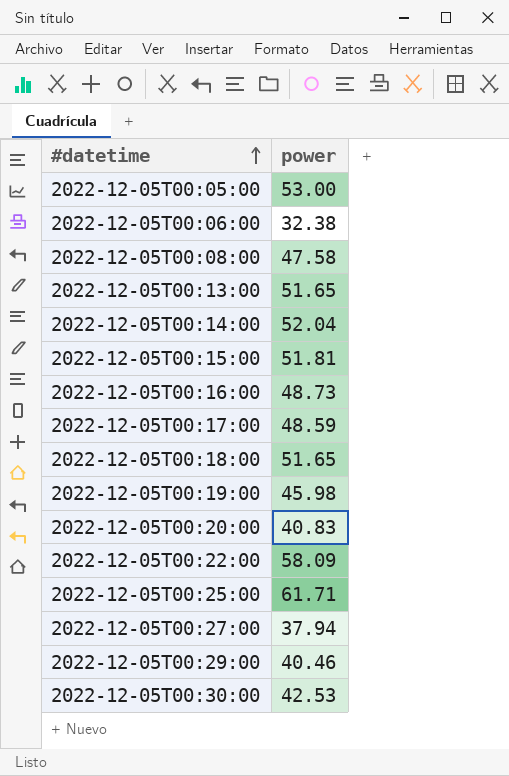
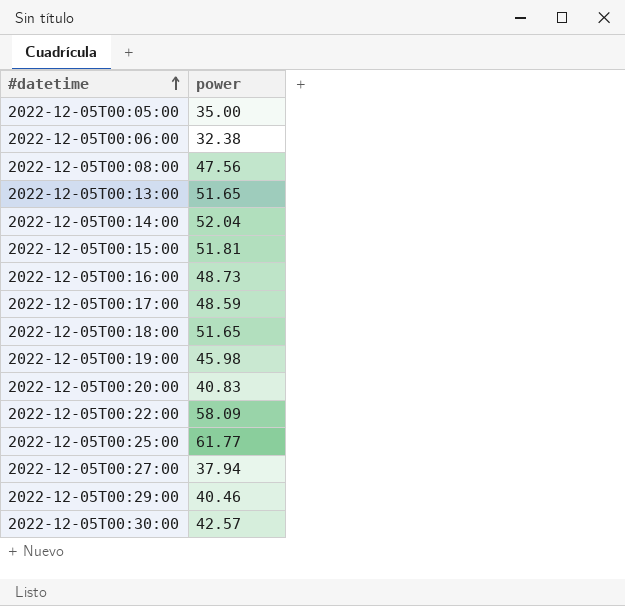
2022-12-05T00:05:00 | power: 53.00 -> 35.00
2022-12-05T00:08:00 | power: 47.58 -> 47.56
2022-12-05T00:25:00 | power: 61.71 -> 61.77
2022-12-05T00:30:00 | power: 42.53 -> 42.57

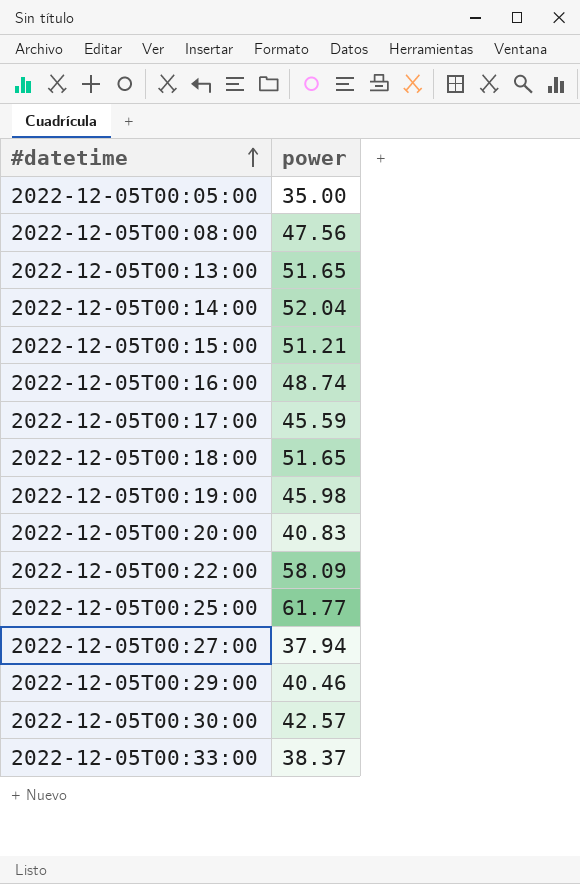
row 2022-12-05T00:06:00: 32.38 -> none
2022-12-05T00:15:00 | power: 51.81 -> 51.21
2022-12-05T00:16:00 | power: 48.73 -> 48.74
2022-12-05T00:17:00 | power: 48.59 -> 45.59
row 2022-12-05T00:33:00: none -> 38.37

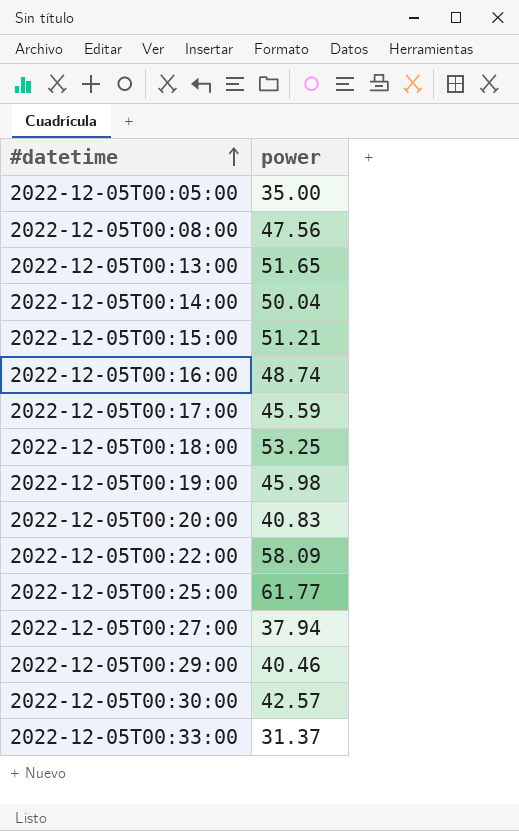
2022-12-05T00:14:00 | power: 52.04 -> 50.04
2022-12-05T00:18:00 | power: 51.65 -> 53.25
2022-12-05T00:33:00 | power: 38.37 -> 31.37

